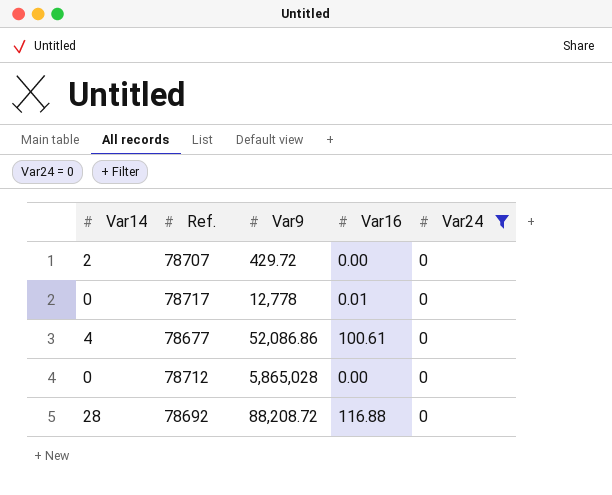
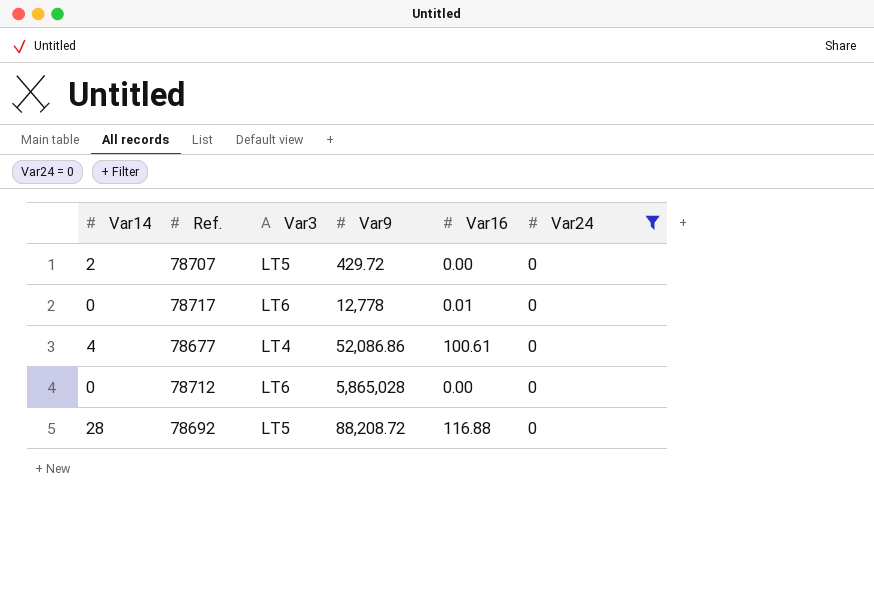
column Var3 | position: none -> 3

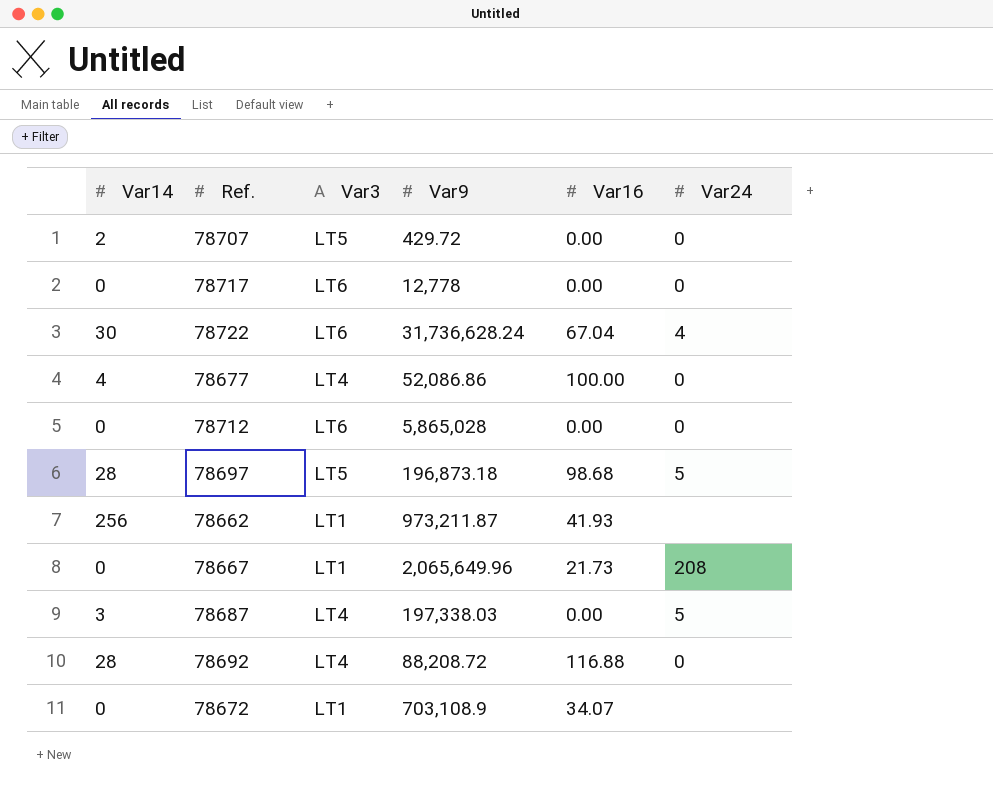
filter: Var24 = 0 -> none
78717 | Var16: 0.01 -> 0.00
78677 | Var16: 100.61 -> 100.00
78692 | Var3: LT5 -> LT4

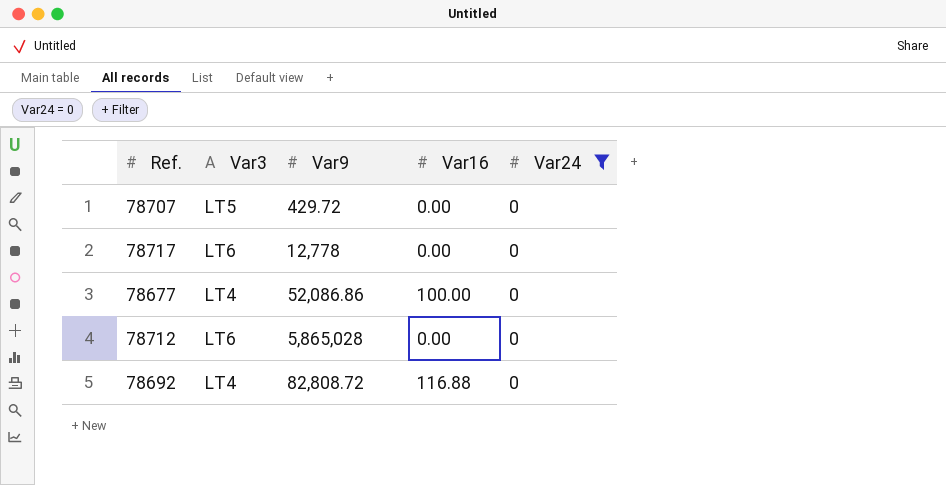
filter: none -> Var24 = 0
column Var14 | position: 1 -> none
78692 | Var9: 88,208.72 -> 82,808.72

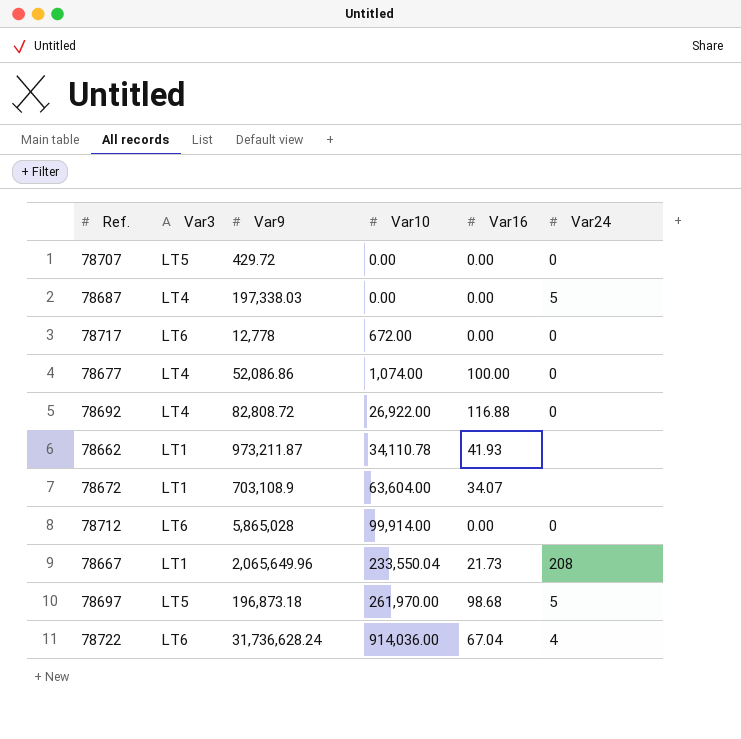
filter: Var24 = 0 -> none
row order: none -> Var10 ascending
column Var10 | position: none -> 4

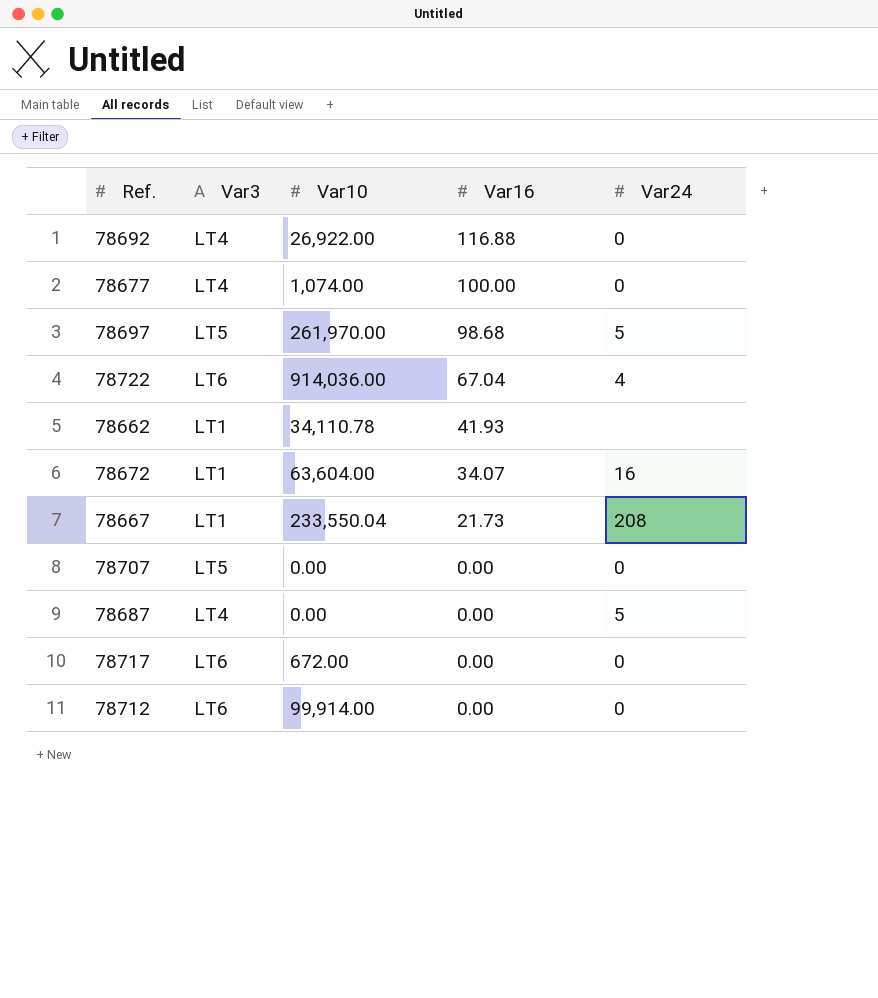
row order: Var10 ascending -> Var16 descending
column Var9 | position: 3 -> none
78672 | Var24: none -> 16

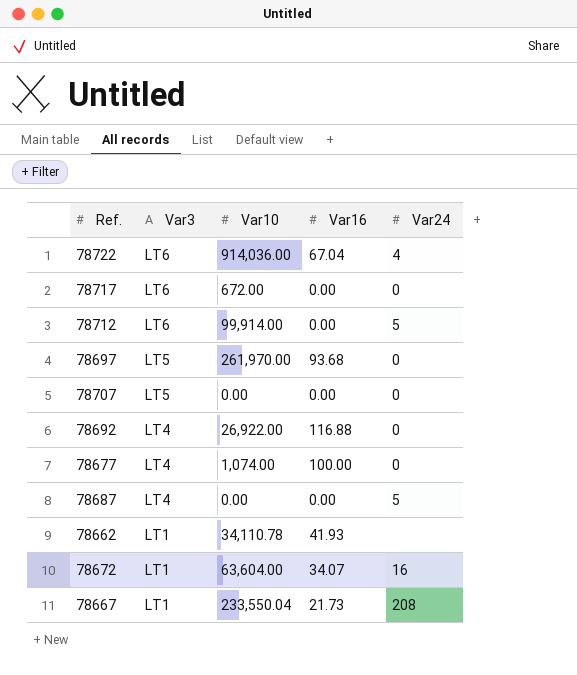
row order: Var16 descending -> Var3 descending
78712 | Var24: 0 -> 5
78697 | Var16: 98.68 -> 93.68
78697 | Var24: 5 -> 0

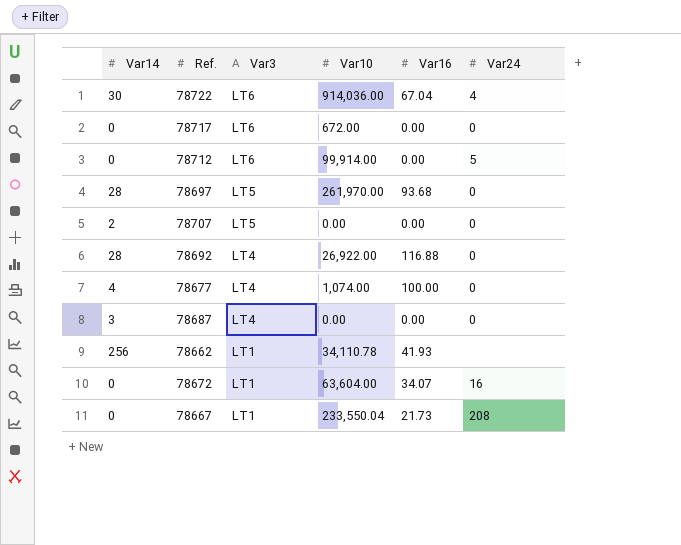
column Var14 | position: none -> 1
78687 | Var24: 5 -> 0

